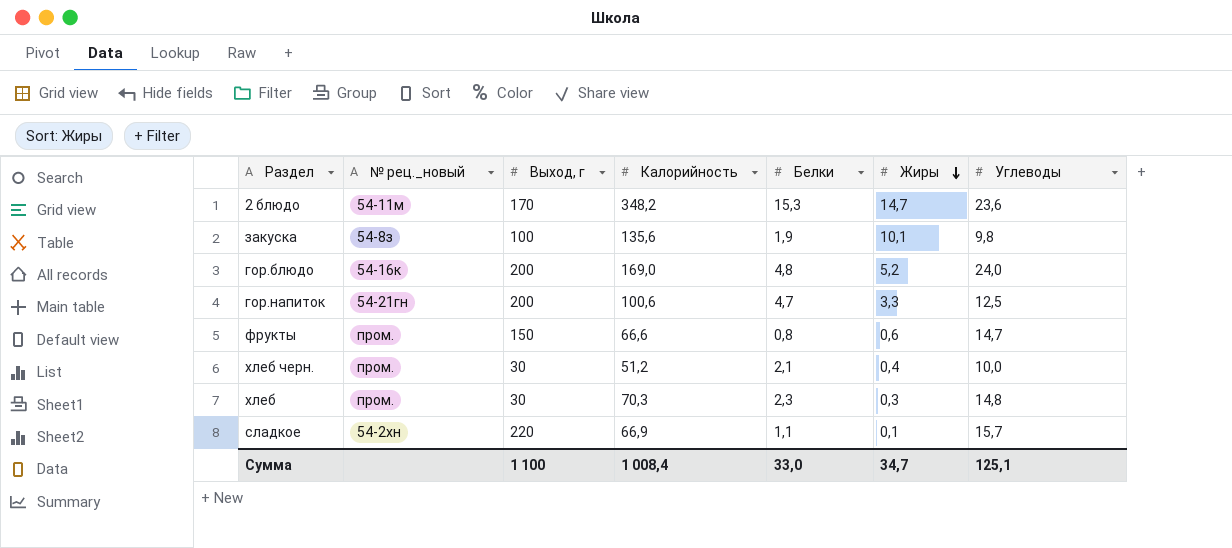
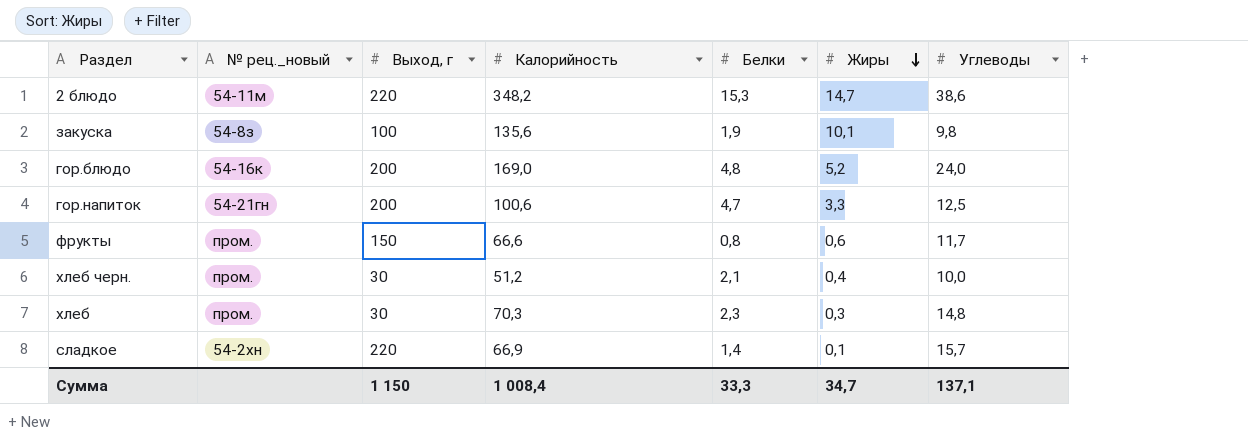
2 блюдо | Выход, г: 170 -> 220
2 блюдо | Углеводы: 23,6 -> 38,6
фрукты | Углеводы: 14,7 -> 11,7
сладкое | Белки: 1,1 -> 1,4
Сумма | Выход, г: 1 100 -> 1 150
Сумма | Белки: 33,0 -> 33,3
Сумма | Углеводы: 125,1 -> 137,1

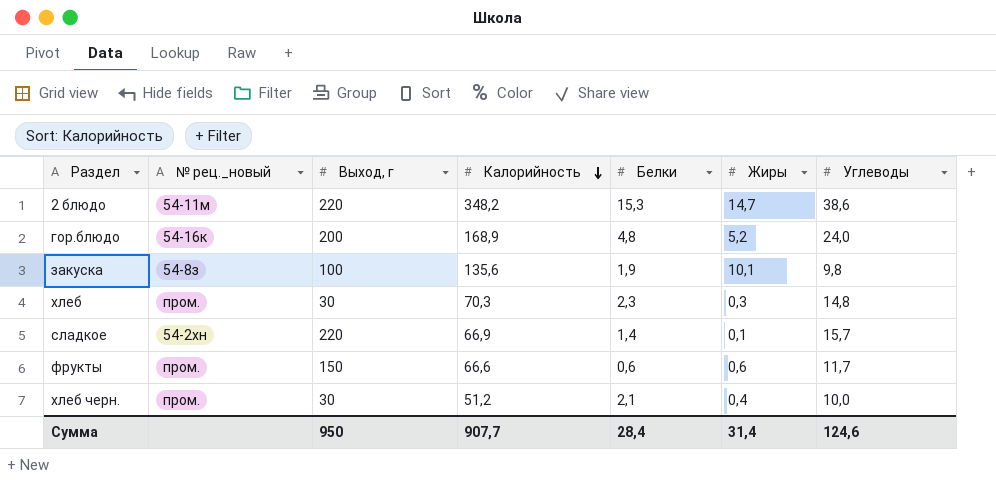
row order: Жиры descending -> Калорийность descending
row гор.напиток: 54-21гн | 200 | 100,6 | 4,7 | 3,3 | 12,5 -> none
гор.блюдо | Калорийность: 169,0 -> 168,9
фрукты | Белки: 0,8 -> 0,6
Сумма | Выход, г: 1 150 -> 950
Сумма | Калорийность: 1 008,4 -> 907,7
Сумма | Белки: 33,3 -> 28,4
Сумма | Жиры: 34,7 -> 31,4
Сумма | Углеводы: 137,1 -> 124,6

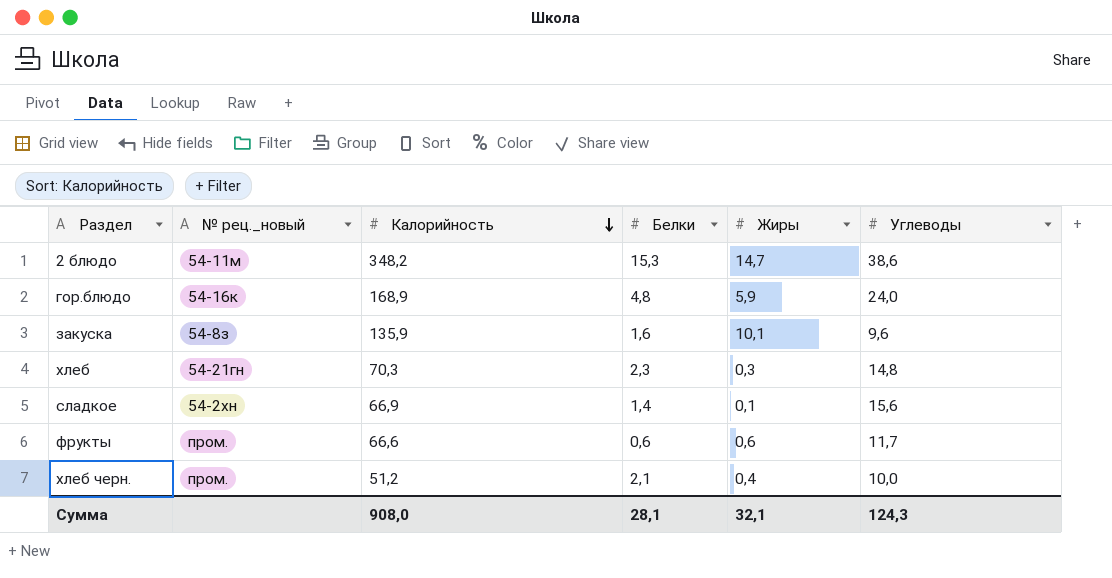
column Выход, г | position: 3 -> none
гор.блюдо | Жиры: 5,2 -> 5,9
закуска | Калорийность: 135,6 -> 135,9
закуска | Белки: 1,9 -> 1,6
закуска | Углеводы: 9,8 -> 9,6
хлеб | № рец._новый: пром. -> 54-21гн
сладкое | Углеводы: 15,7 -> 15,6
Сумма | Калорийность: 907,7 -> 908,0
Сумма | Белки: 28,4 -> 28,1
Сумма | Жиры: 31,4 -> 32,1
Сумма | Углеводы: 124,6 -> 124,3

